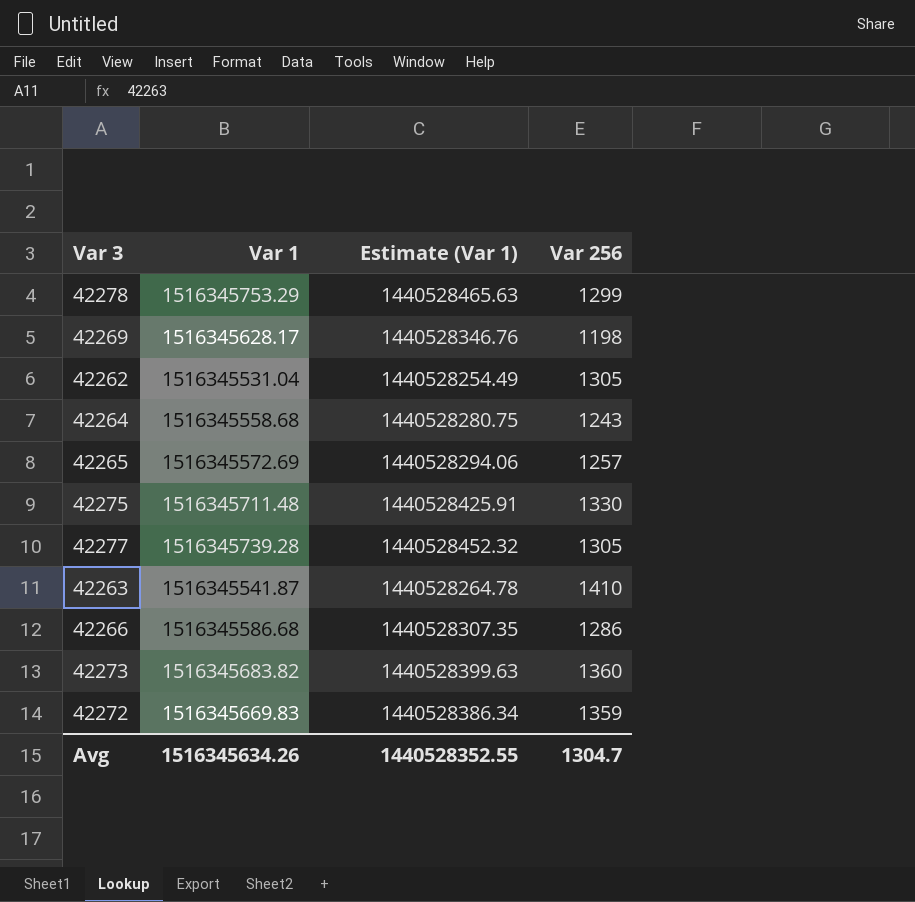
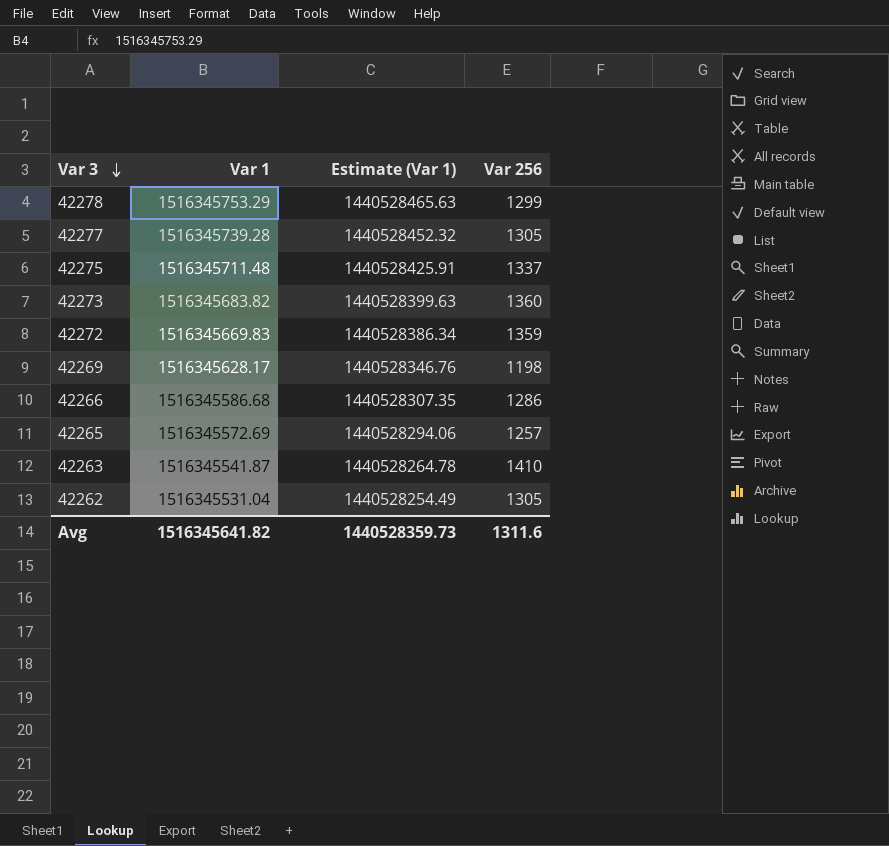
row order: none -> Var 3 descending
row 42264: 1516345558.68 | 1440528280.75 | 1243 -> none
42275 | Var 256: 1330 -> 1337
Avg | Var 1: 1516345634.26 -> 1516345641.82
Avg | Estimate (Var 1): 1440528352.55 -> 1440528359.73
Avg | Var 256: 1304.7 -> 1311.6

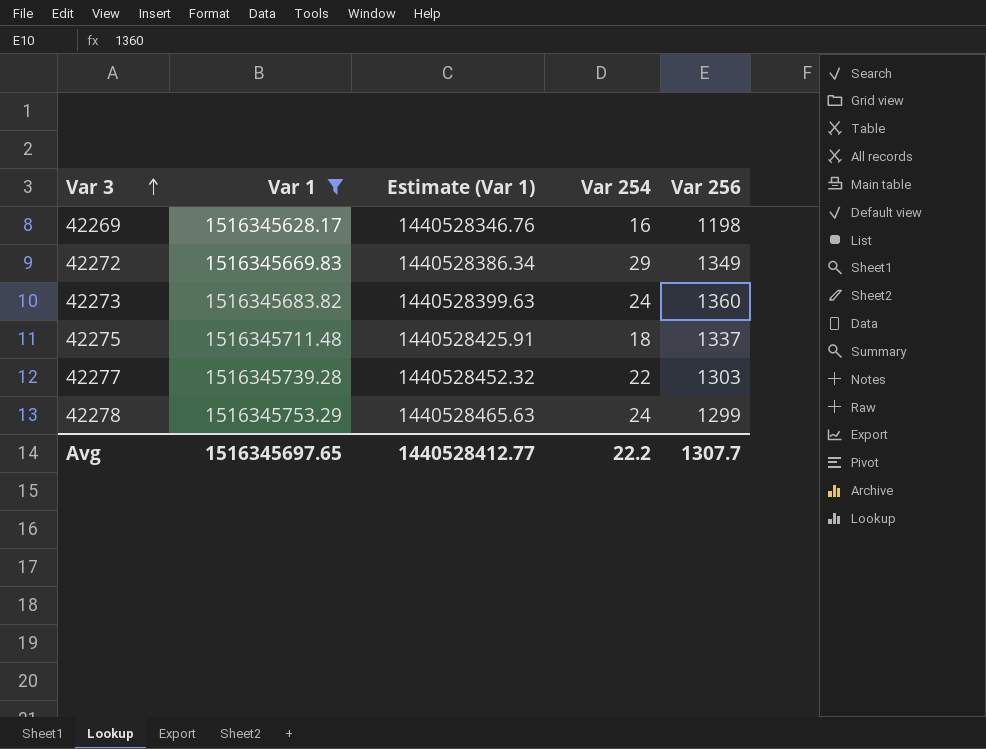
filter: none -> Var 1 >= 1516345628.17
row order: Var 3 descending -> Var 3 ascending
column Var 254 | position: none -> 4
42272 | Var 256: 1359 -> 1349
42277 | Var 256: 1305 -> 1303
Avg | Var 1: 1516345641.82 -> 1516345697.65
Avg | Estimate (Var 1): 1440528359.73 -> 1440528412.77
Avg | Var 256: 1311.6 -> 1307.7

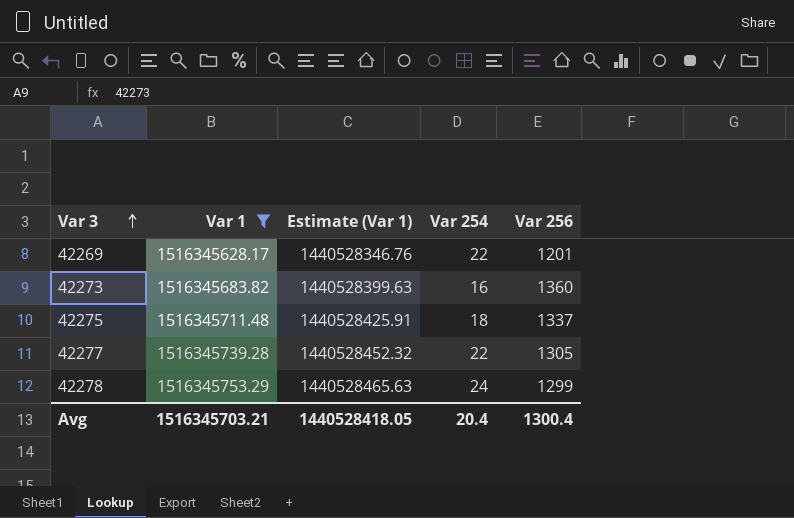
row 42272: 1516345669.83 | 1440528386.34 | 29 | 1349 -> none
42269 | Var 254: 16 -> 22
42269 | Var 256: 1198 -> 1201
42273 | Var 254: 24 -> 16
42277 | Var 256: 1303 -> 1305
Avg | Var 1: 1516345697.65 -> 1516345703.21
Avg | Estimate (Var 1): 1440528412.77 -> 1440528418.05
Avg | Var 254: 22.2 -> 20.4
Avg | Var 256: 1307.7 -> 1300.4

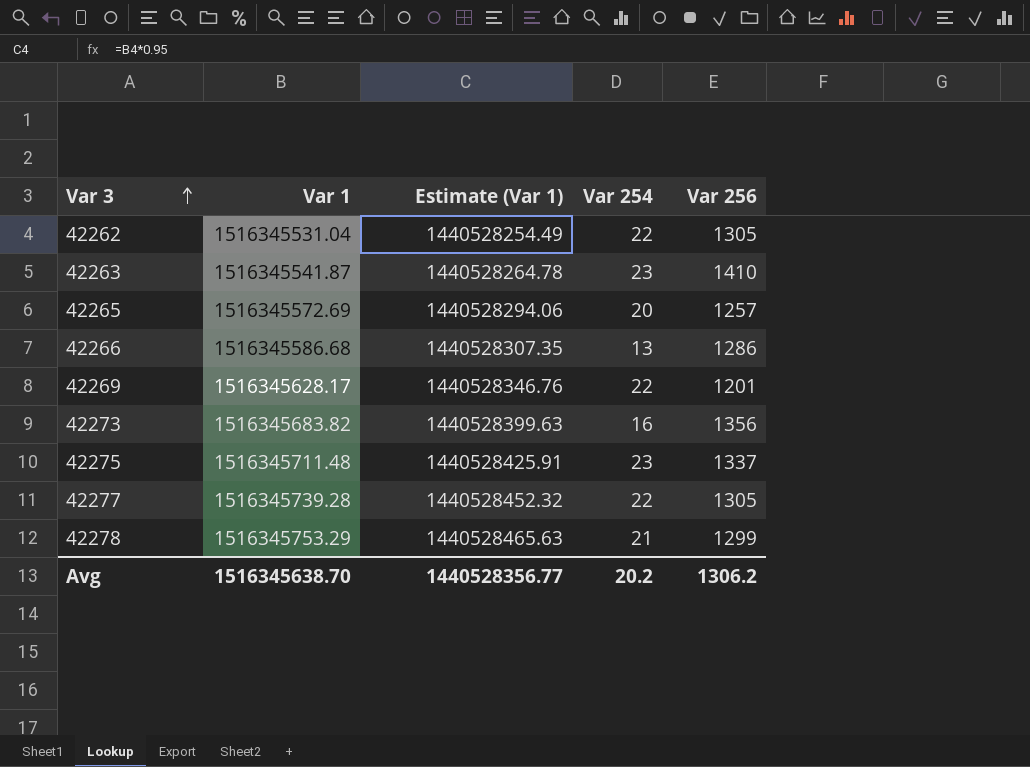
filter: Var 1 >= 1516345628.17 -> none
42273 | Var 256: 1360 -> 1356
42275 | Var 254: 18 -> 23
42278 | Var 254: 24 -> 21
Avg | Var 1: 1516345703.21 -> 1516345638.70
Avg | Estimate (Var 1): 1440528418.05 -> 1440528356.77
Avg | Var 254: 20.4 -> 20.2
Avg | Var 256: 1300.4 -> 1306.2

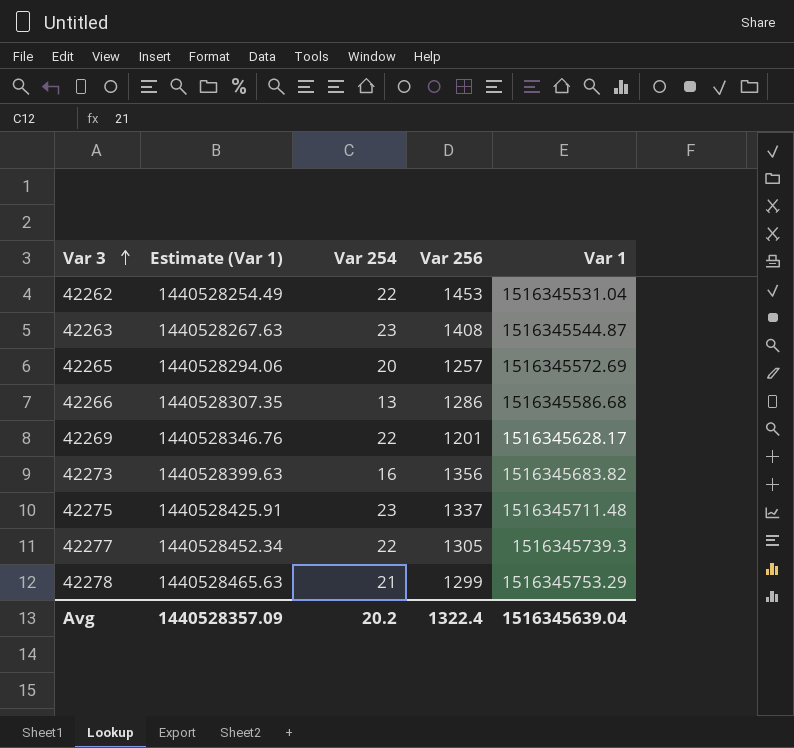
column Var 1 | position: 2 -> 5
42262 | Var 256: 1305 -> 1453
42263 | Estimate (Var 1): 1440528264.78 -> 1440528267.63
42263 | Var 256: 1410 -> 1408
42263 | Var 1: 1516345541.87 -> 1516345544.87
42277 | Estimate (Var 1): 1440528452.32 -> 1440528452.34
42277 | Var 1: 1516345739.28 -> 1516345739.3
Avg | Estimate (Var 1): 1440528356.77 -> 1440528357.09
Avg | Var 256: 1306.2 -> 1322.4
Avg | Var 1: 1516345638.70 -> 1516345639.04

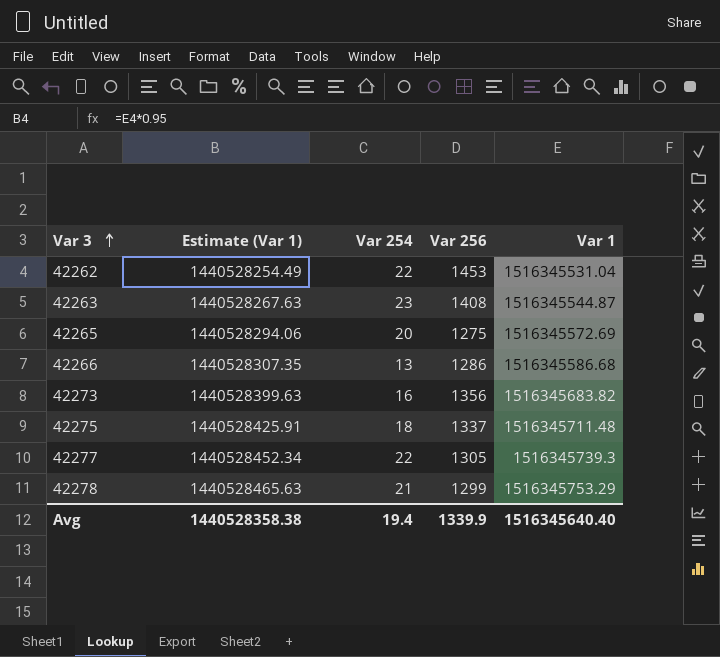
row 42269: 1440528346.76 | 22 | 1201 | 1516345628.17 -> none
42265 | Var 256: 1257 -> 1275
42275 | Var 254: 23 -> 18
Avg | Estimate (Var 1): 1440528357.09 -> 1440528358.38
Avg | Var 254: 20.2 -> 19.4
Avg | Var 256: 1322.4 -> 1339.9
Avg | Var 1: 1516345639.04 -> 1516345640.40

